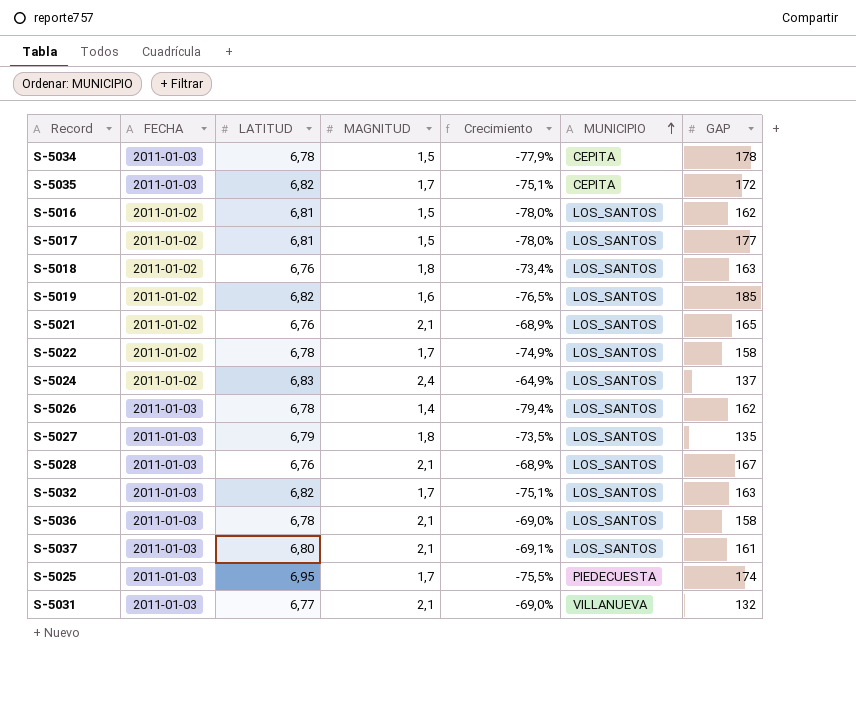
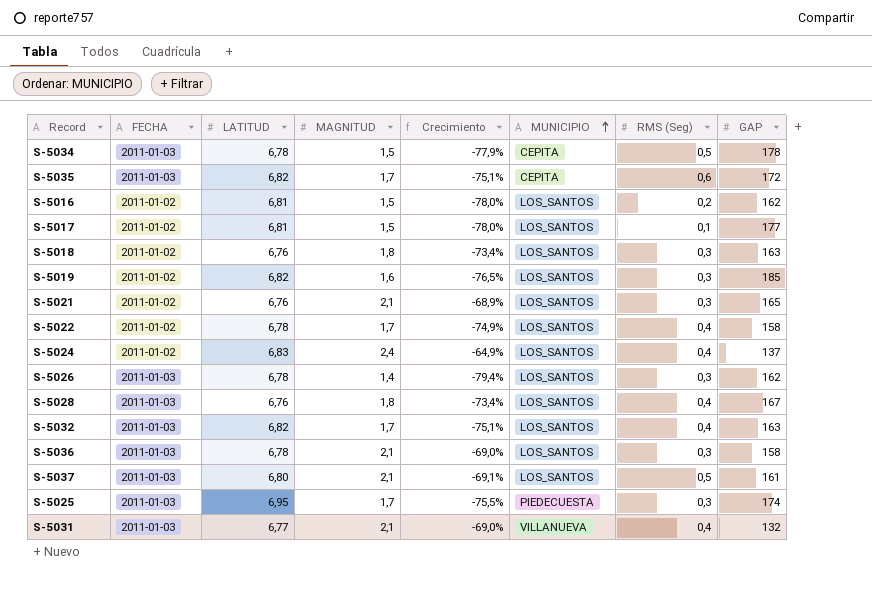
column RMS (Seg) | position: none -> 7
row S-5027: 2011-01-03 | 6,79 | 1,8 | -73,5% | LOS_SANTOS | 135 -> none
S-5028 | MAGNITUD: 2,1 -> 1,8
S-5028 | Crecimiento: -68,9% -> -73,4%

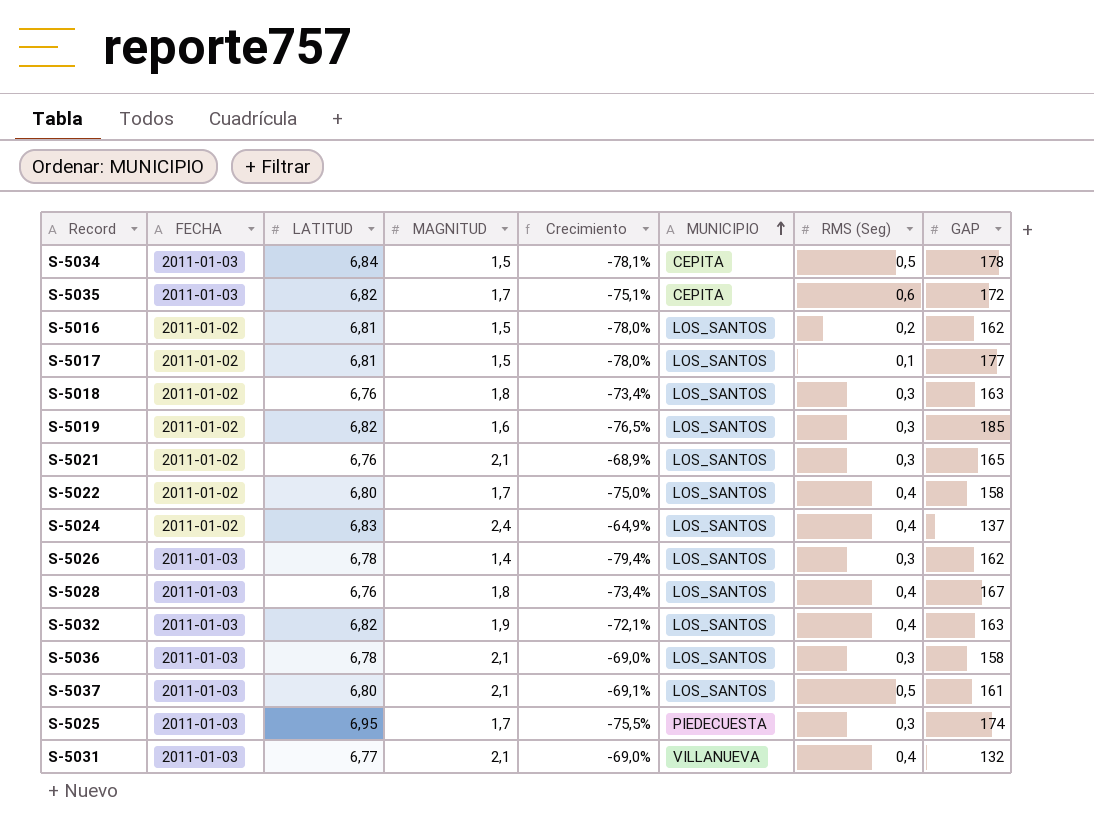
S-5034 | LATITUD: 6,78 -> 6,84
S-5034 | Crecimiento: -77,9% -> -78,1%
S-5022 | LATITUD: 6,78 -> 6,80
S-5022 | Crecimiento: -74,9% -> -75,0%
S-5032 | MAGNITUD: 1,7 -> 1,9
S-5032 | Crecimiento: -75,1% -> -72,1%

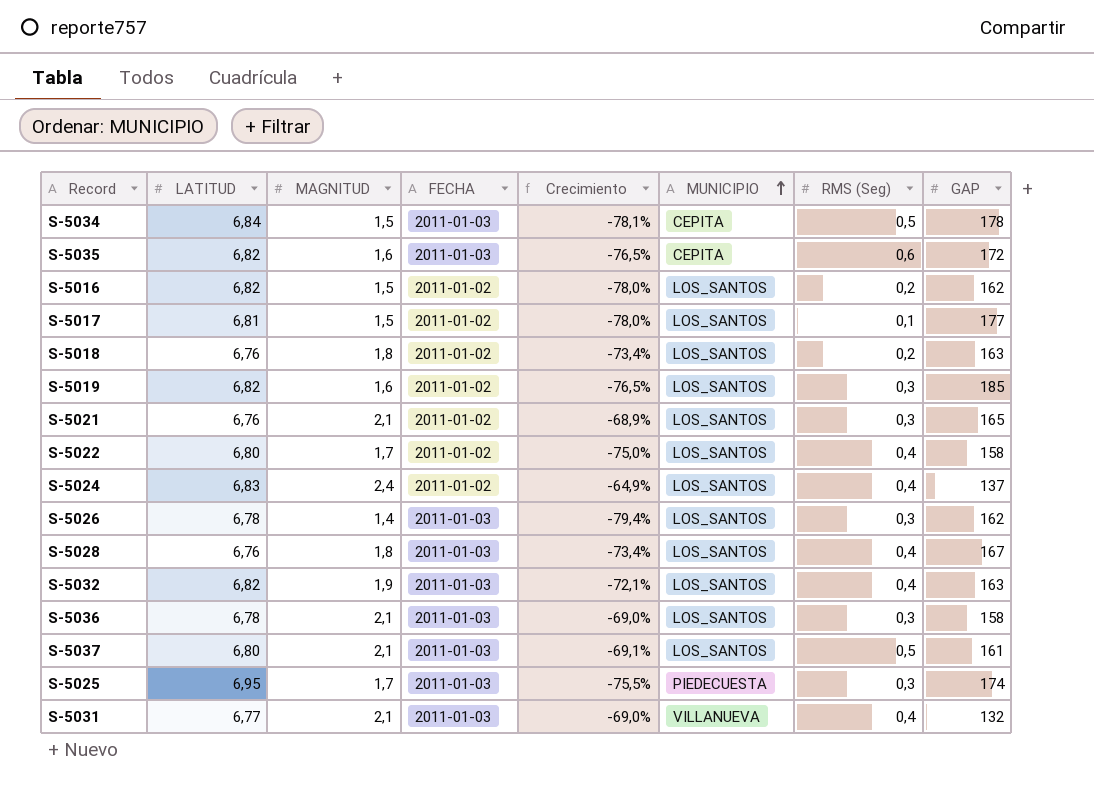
column FECHA | position: 2 -> 4
S-5035 | MAGNITUD: 1,7 -> 1,6
S-5035 | Crecimiento: -75,1% -> -76,5%
S-5016 | LATITUD: 6,81 -> 6,82
S-5018 | RMS (Seg): 0,3 -> 0,2

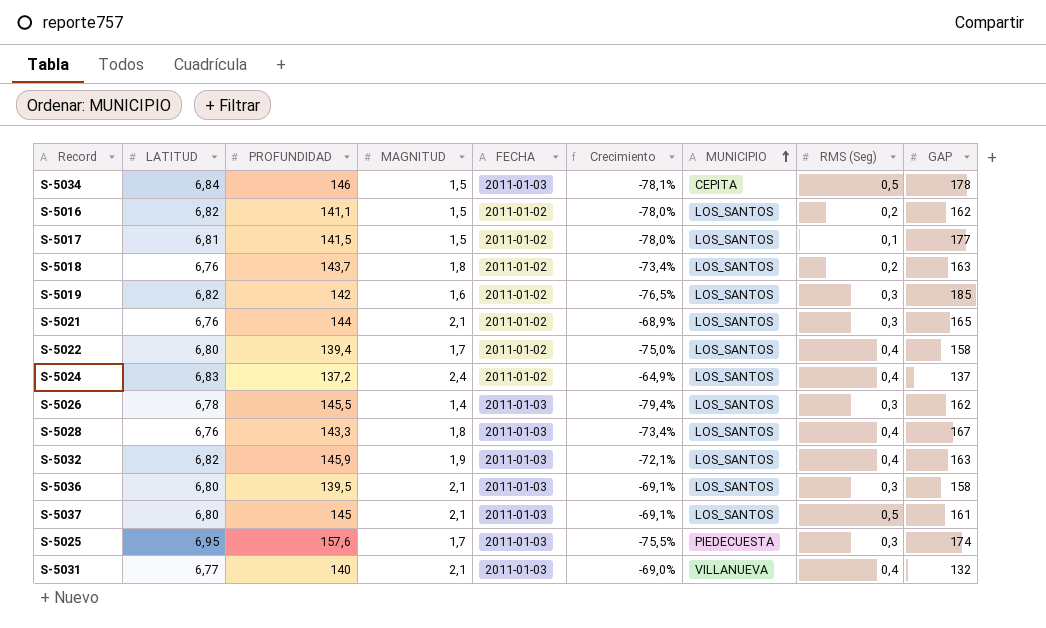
column PROFUNDIDAD | position: none -> 3
row S-5035: 6,82 | 1,6 | 2011-01-03 | -76,5% | CEPITA | 0,6 | 172 -> none
S-5036 | LATITUD: 6,78 -> 6,80
S-5036 | Crecimiento: -69,0% -> -69,1%

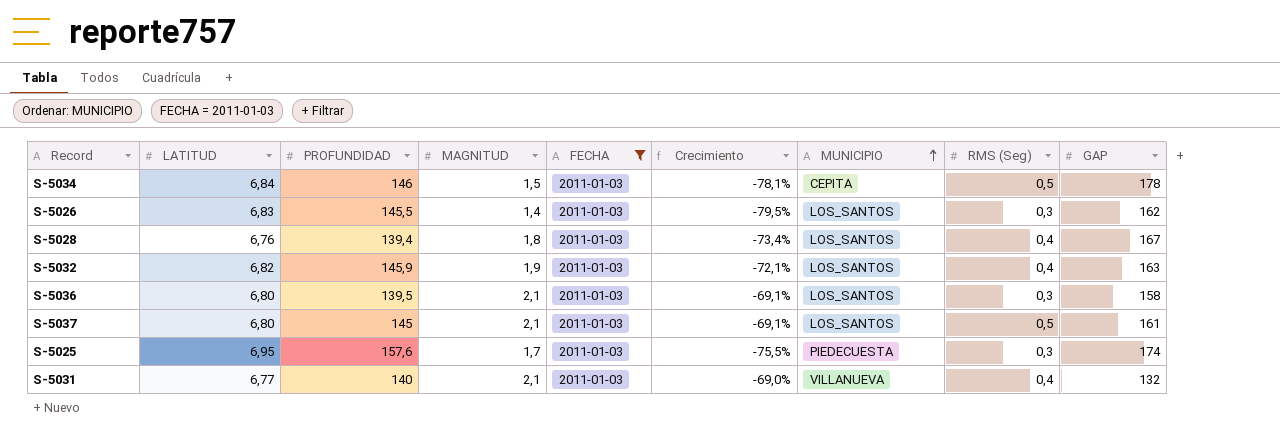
filter: none -> FECHA = 2011-01-03
S-5026 | LATITUD: 6,78 -> 6,83
S-5026 | Crecimiento: -79,4% -> -79,5%
S-5028 | PROFUNDIDAD: 143,3 -> 139,4

